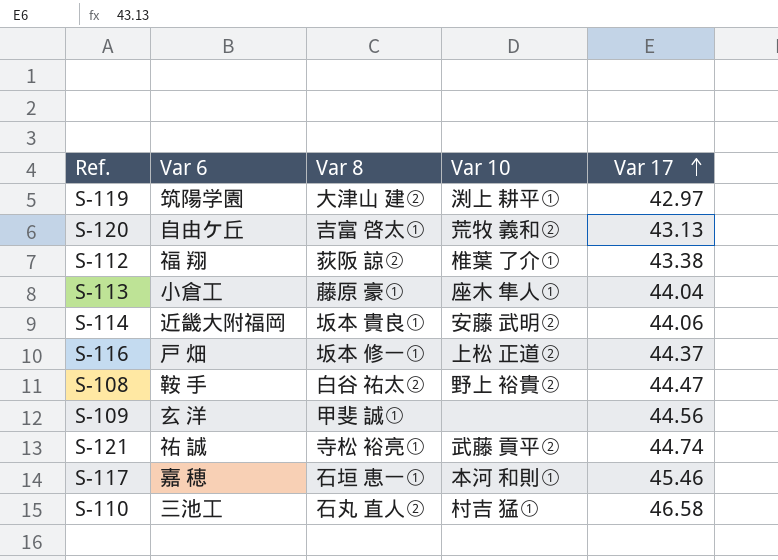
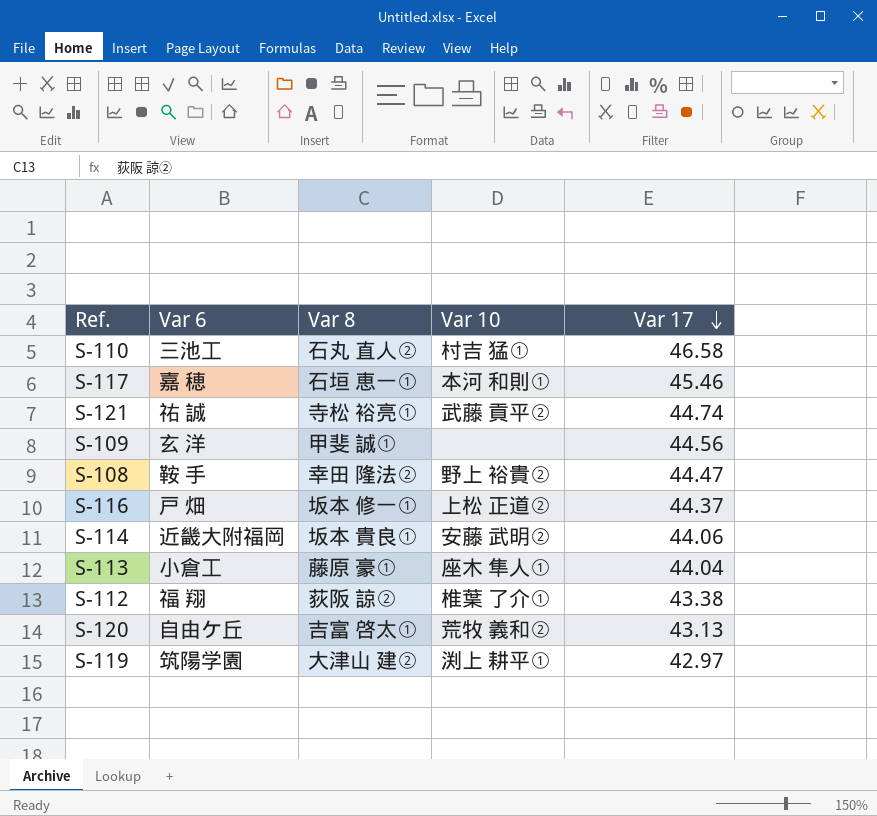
row order: Var 17 ascending -> Var 17 descending
S-108 | Var 8: 白谷 祐太② -> 幸田 隆法②

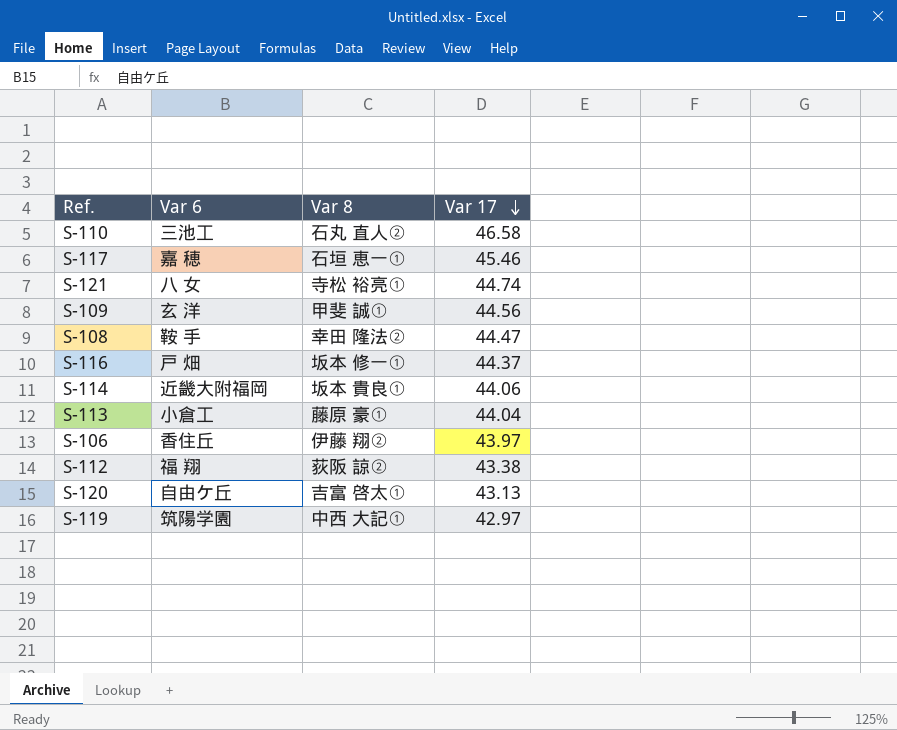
column Var 10 | position: 4 -> none
S-121 | Var 6: 祐 誠 -> 八 女
row S-106: none -> 香住丘 | 伊藤 翔② | 43.97
S-119 | Var 8: 大津山 建② -> 中西 大記①

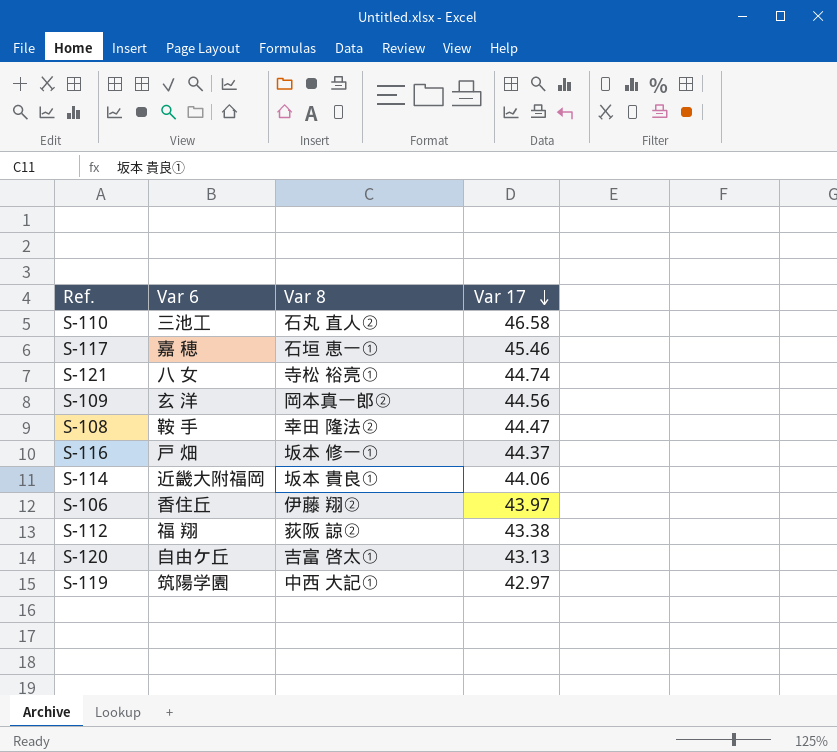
row S-113: 小倉工 | 藤原 豪① | 44.04 -> none
S-109 | Var 8: 甲斐 誠① -> 岡本真一郎②

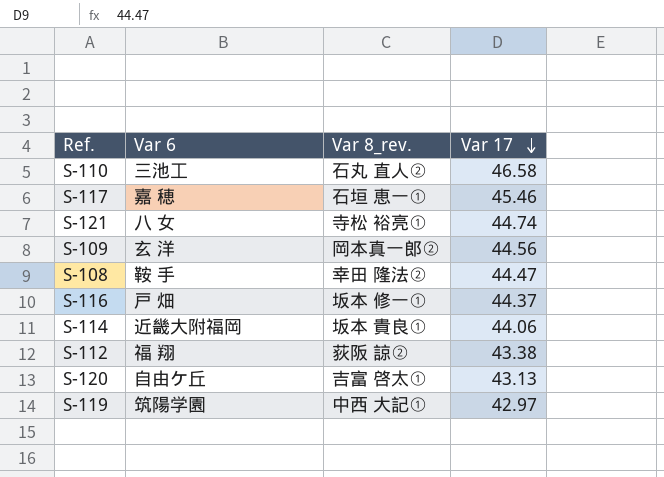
column name: Var 8 -> Var 8_rev.
row S-106: 香住丘 | 伊藤 翔② | 43.97 -> none

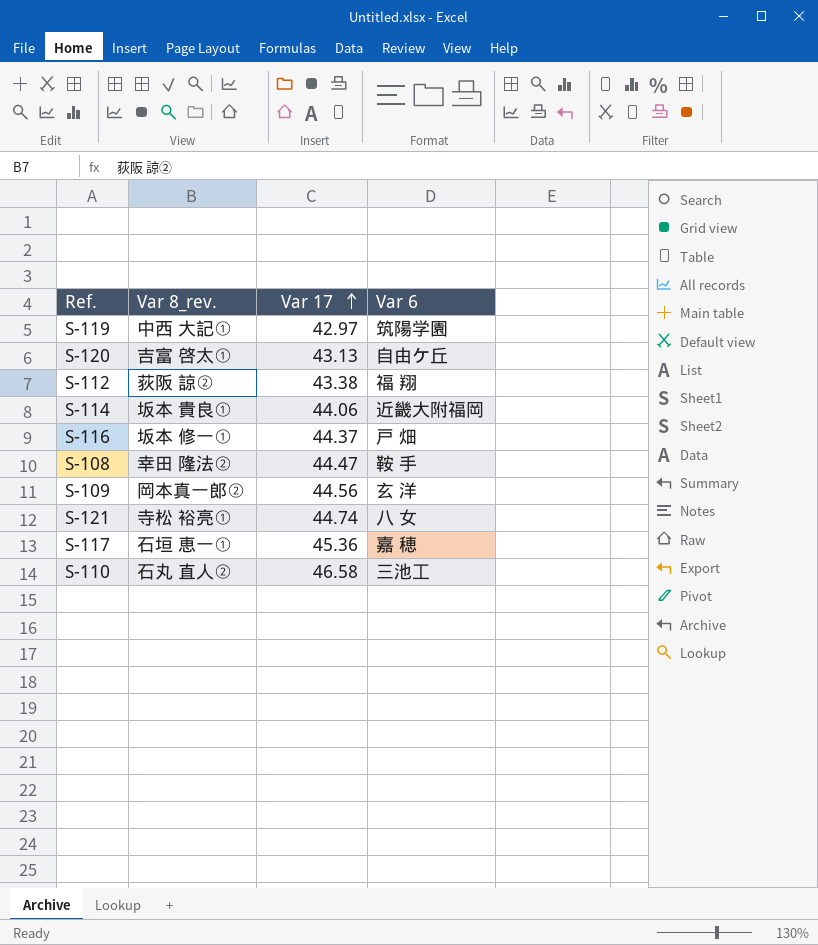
row order: Var 17 descending -> Var 17 ascending
column Var 6 | position: 2 -> 4
S-117 | Var 17: 45.46 -> 45.36

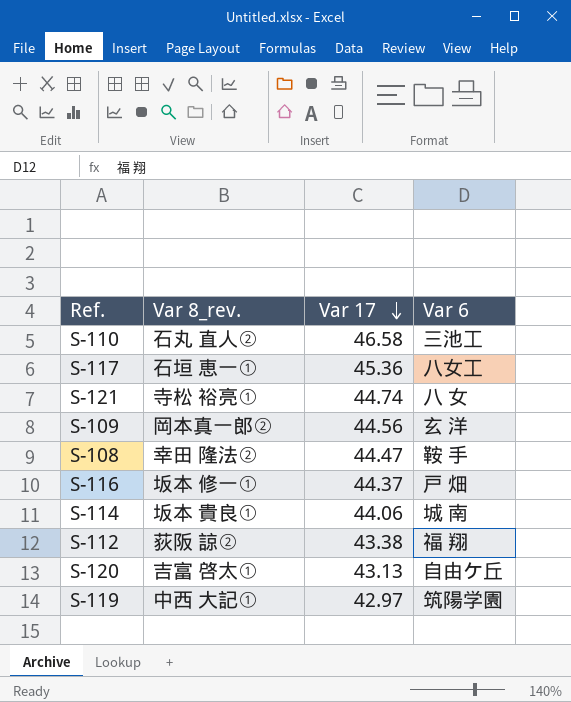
row order: Var 17 ascending -> Var 17 descending
S-117 | Var 6: 嘉 穂 -> 八女工
S-114 | Var 6: 近畿大附福岡 -> 城 南

